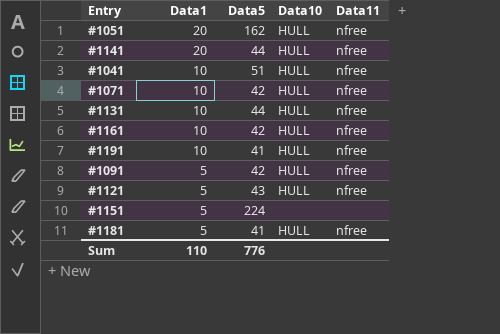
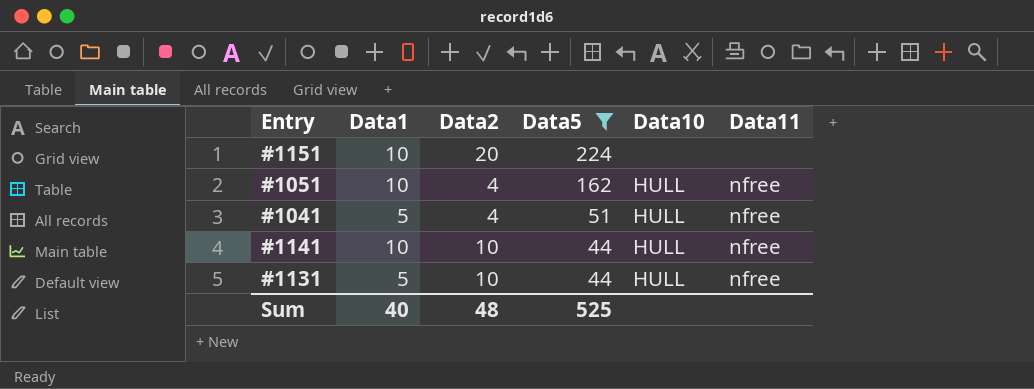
filter: none -> Data5 >= 44
row order: Data1 descending -> Data5 descending
column Data2 | position: none -> 3
#1151 | Data1: 5 -> 10
#1051 | Data1: 20 -> 10
#1041 | Data1: 10 -> 5
#1141 | Data1: 20 -> 10
#1131 | Data1: 10 -> 5
Sum | Data1: 110 -> 40
Sum | Data5: 776 -> 525

